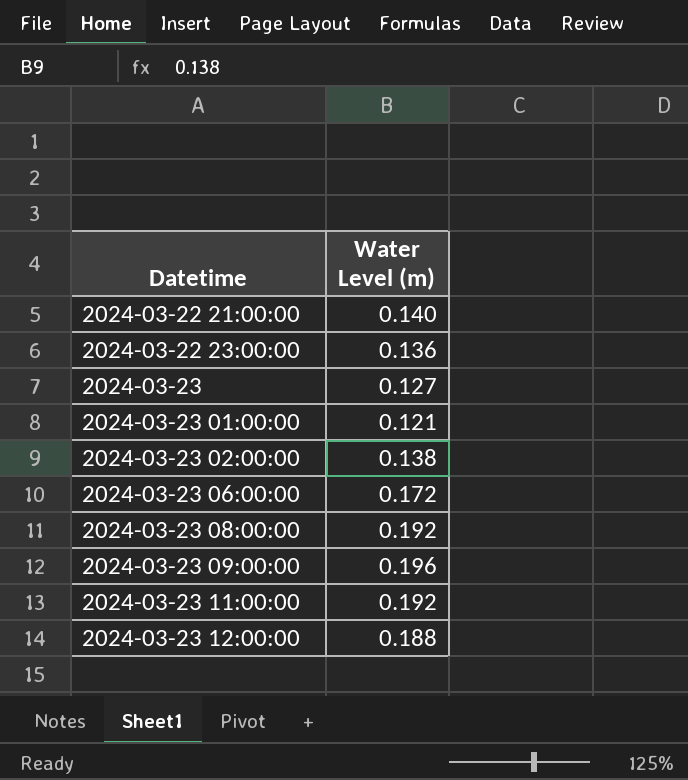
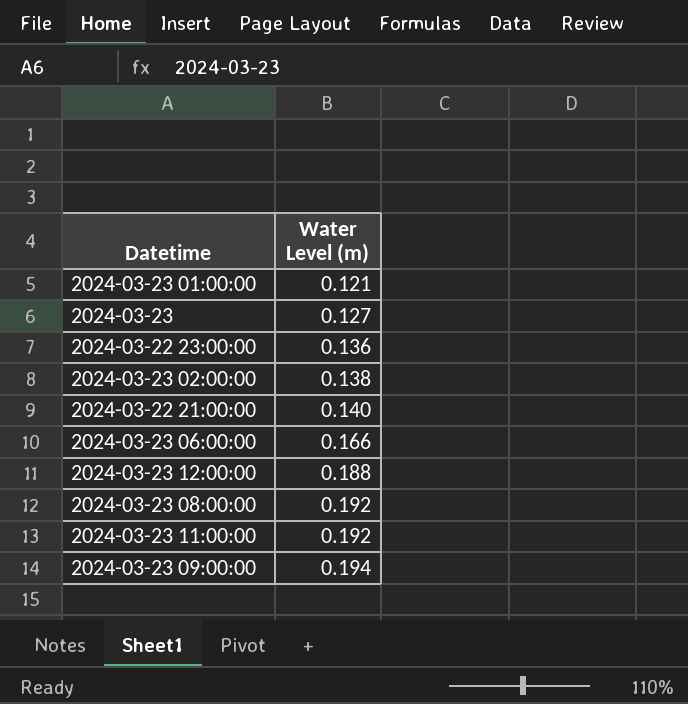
row order: Datetime ascending -> Water Level (m) ascending
2024-03-23 06:00:00 | Water Level (m): 0.172 -> 0.166
2024-03-23 09:00:00 | Water Level (m): 0.196 -> 0.194

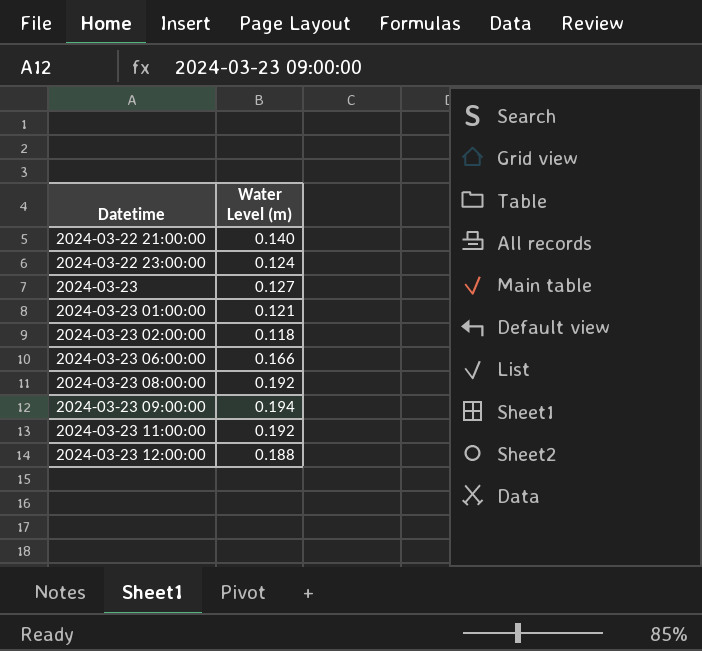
row order: Water Level (m) ascending -> Datetime ascending
2024-03-22 23:00:00 | Water Level (m): 0.136 -> 0.124
2024-03-23 02:00:00 | Water Level (m): 0.138 -> 0.118

